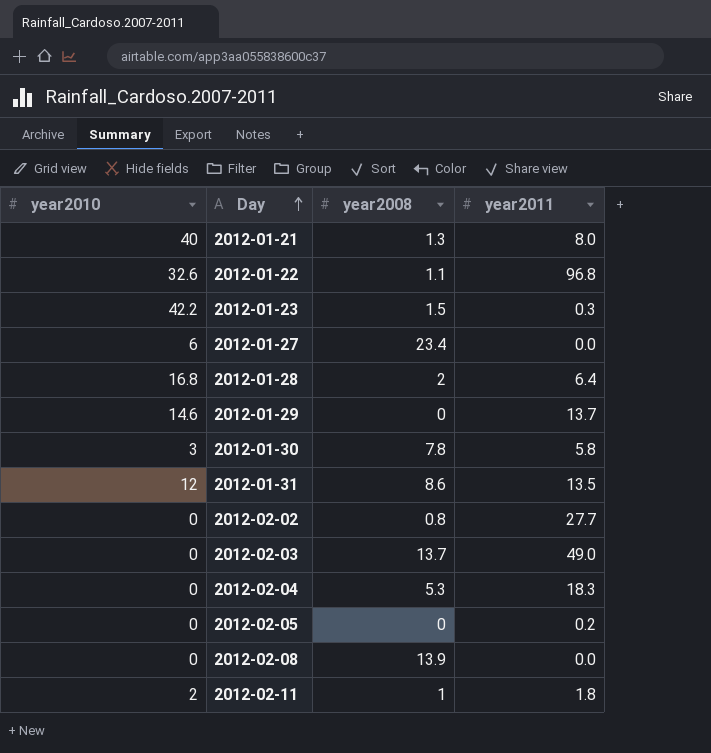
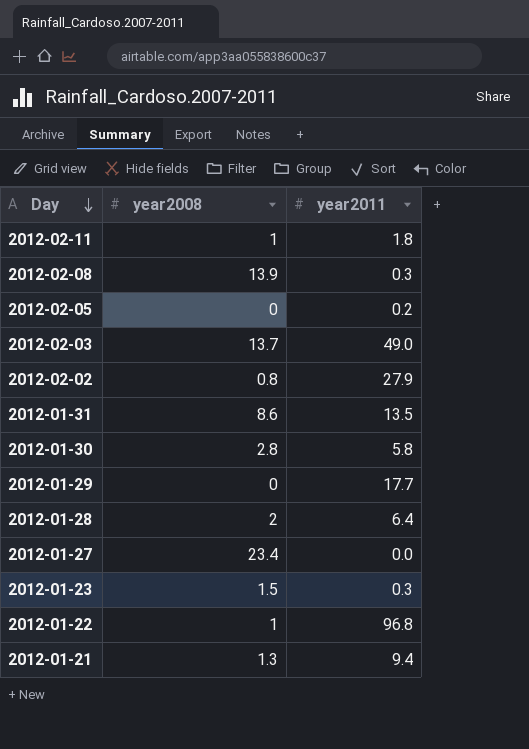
row order: Day ascending -> Day descending
column year2010 | position: 1 -> none
row 2012-02-04: 0 | 5.3 | 18.3 -> none
2012-02-08 | year2011: 0.0 -> 0.3
2012-02-02 | year2011: 27.7 -> 27.9
2012-01-30 | year2008: 7.8 -> 2.8
2012-01-29 | year2011: 13.7 -> 17.7
2012-01-22 | year2008: 1.1 -> 1
2012-01-21 | year2011: 8.0 -> 9.4

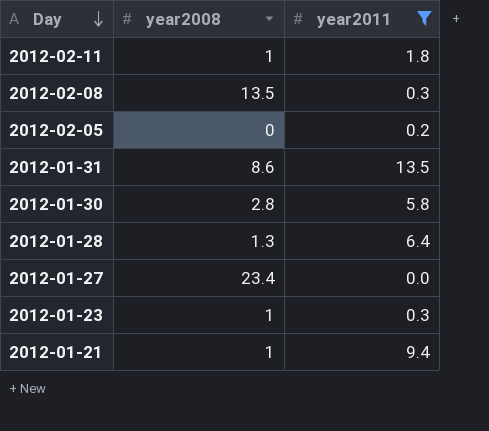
filter: none -> year2011 <= 13.5
2012-02-08 | year2008: 13.9 -> 13.5
2012-01-28 | year2008: 2 -> 1.3
2012-01-23 | year2008: 1.5 -> 1
2012-01-21 | year2008: 1.3 -> 1

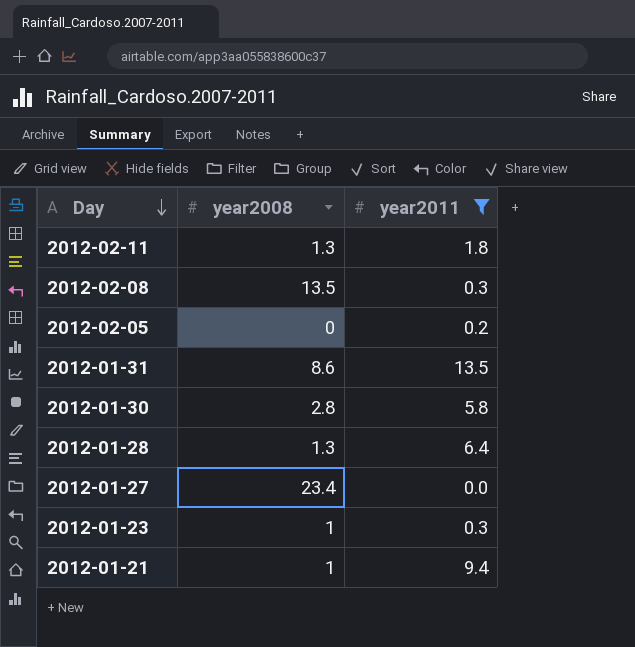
2012-02-11 | year2008: 1 -> 1.3

